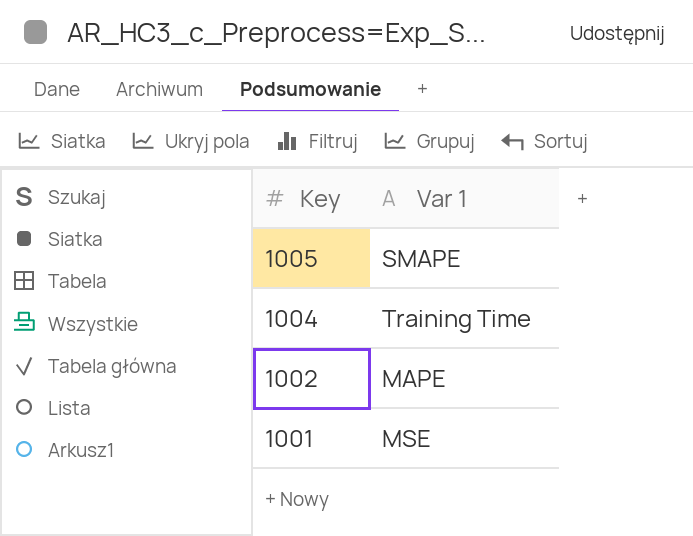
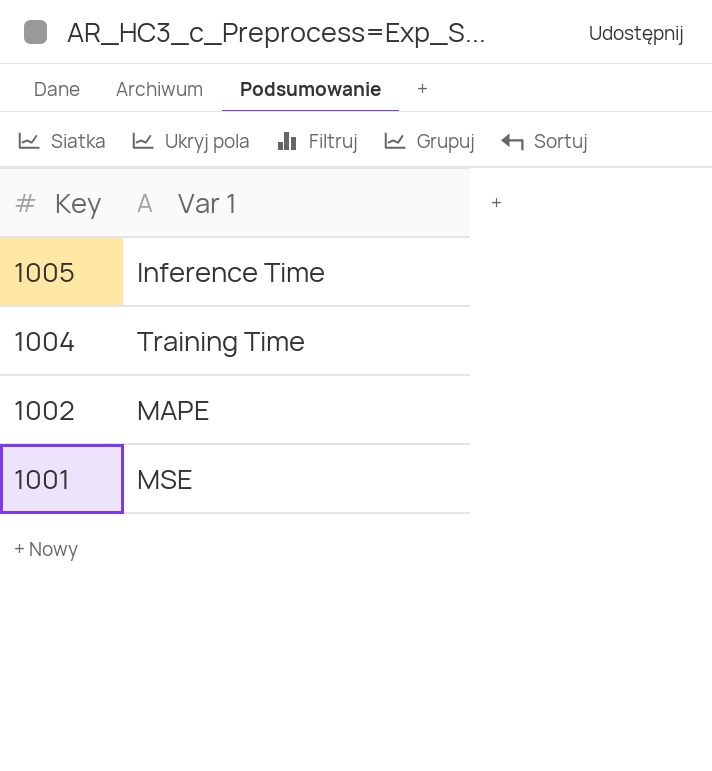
1005 | Var 1: SMAPE -> Inference Time

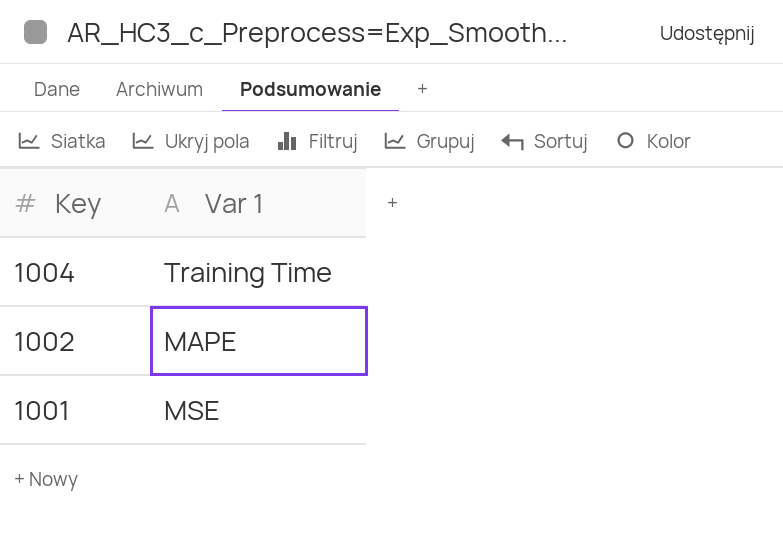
row 1005: Inference Time -> none

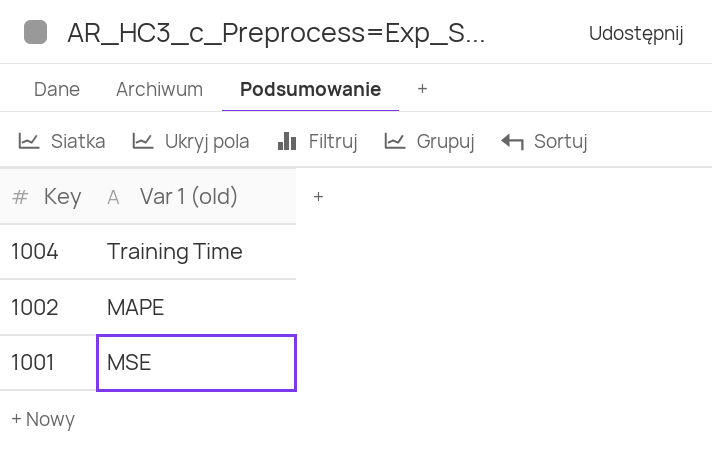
column name: Var 1 -> Var 1 (old)

